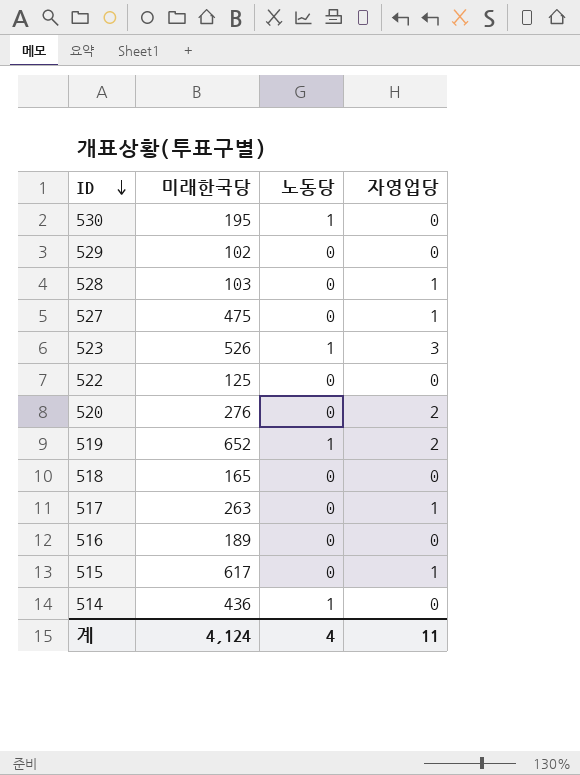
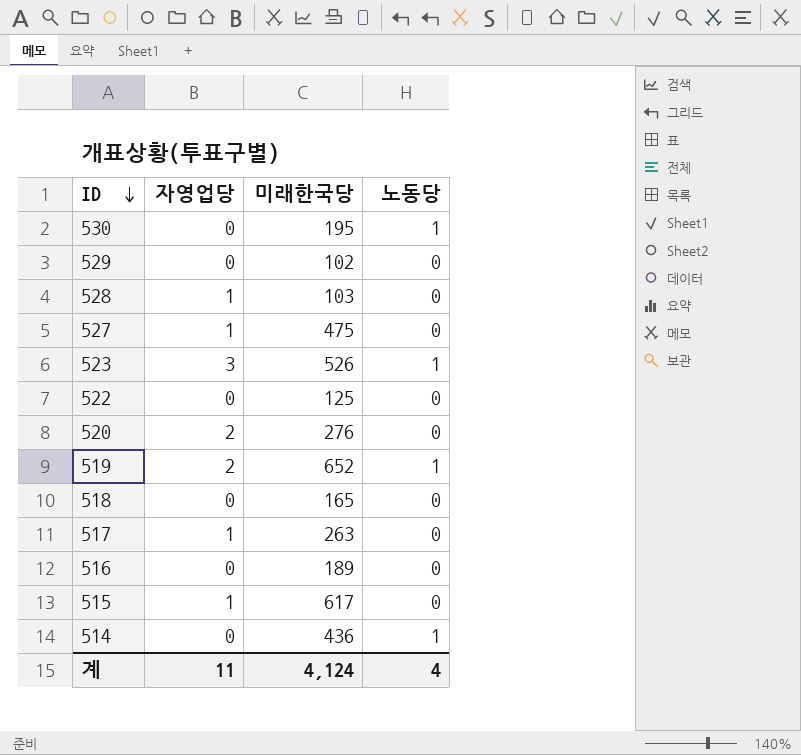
column 자영업당 | position: 4 -> 2

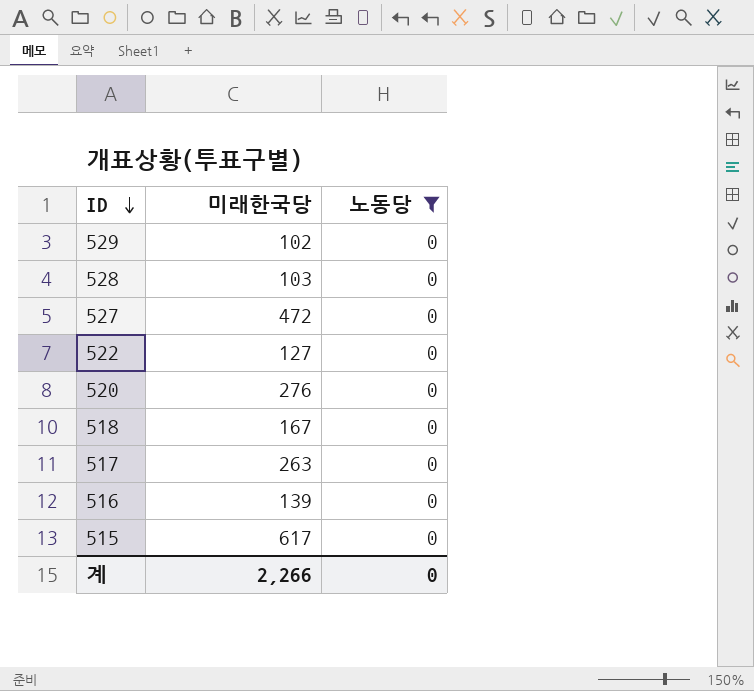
filter: none -> 노동당 = 0
column 자영업당 | position: 2 -> none
527 | 미래한국당: 475 -> 472
522 | 미래한국당: 125 -> 127
518 | 미래한국당: 165 -> 167
516 | 미래한국당: 189 -> 139
계 | 미래한국당: 4,124 -> 2,266
계 | 노동당: 4 -> 0

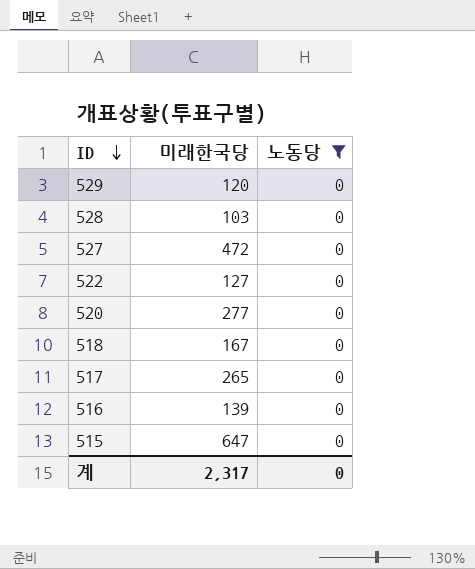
529 | 미래한국당: 102 -> 120
520 | 미래한국당: 276 -> 277
517 | 미래한국당: 263 -> 265
515 | 미래한국당: 617 -> 647
계 | 미래한국당: 2,266 -> 2,317

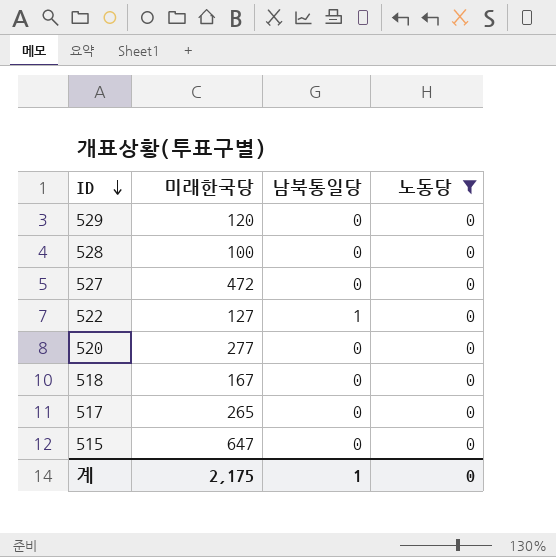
column 남북통일당 | position: none -> 3
row 516: 139 | 0 -> none
528 | 미래한국당: 103 -> 100
계 | 미래한국당: 2,317 -> 2,175

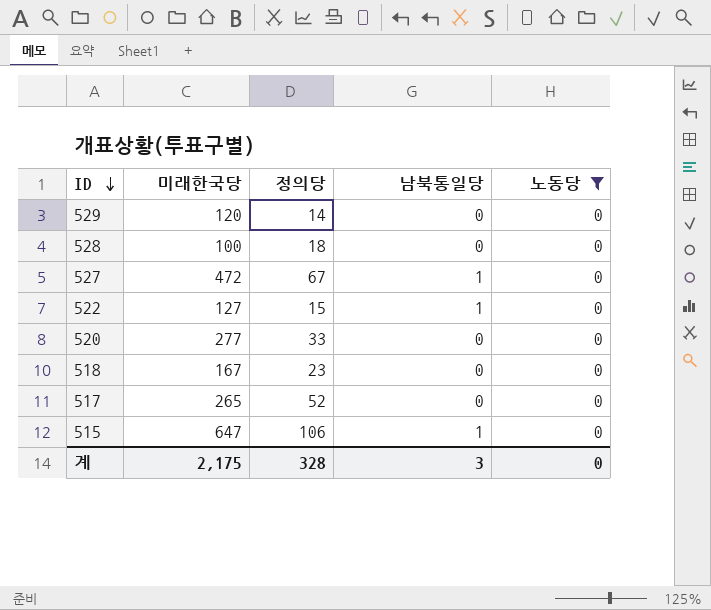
column 정의당 | position: none -> 3
527 | 남북통일당: 0 -> 1
515 | 남북통일당: 0 -> 1
계 | 남북통일당: 1 -> 3

